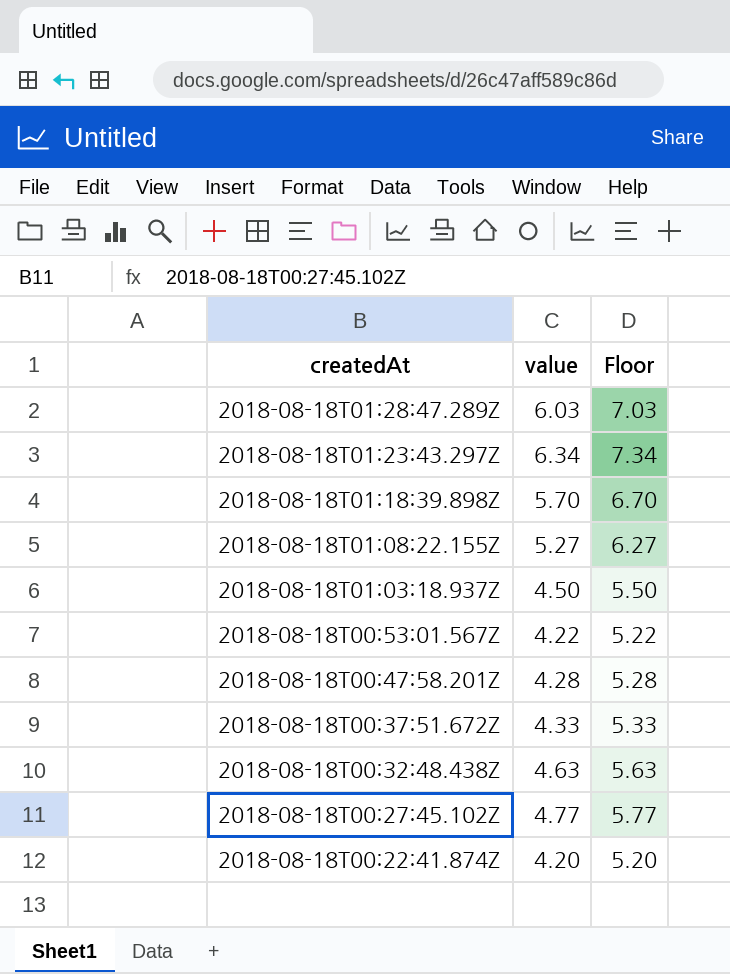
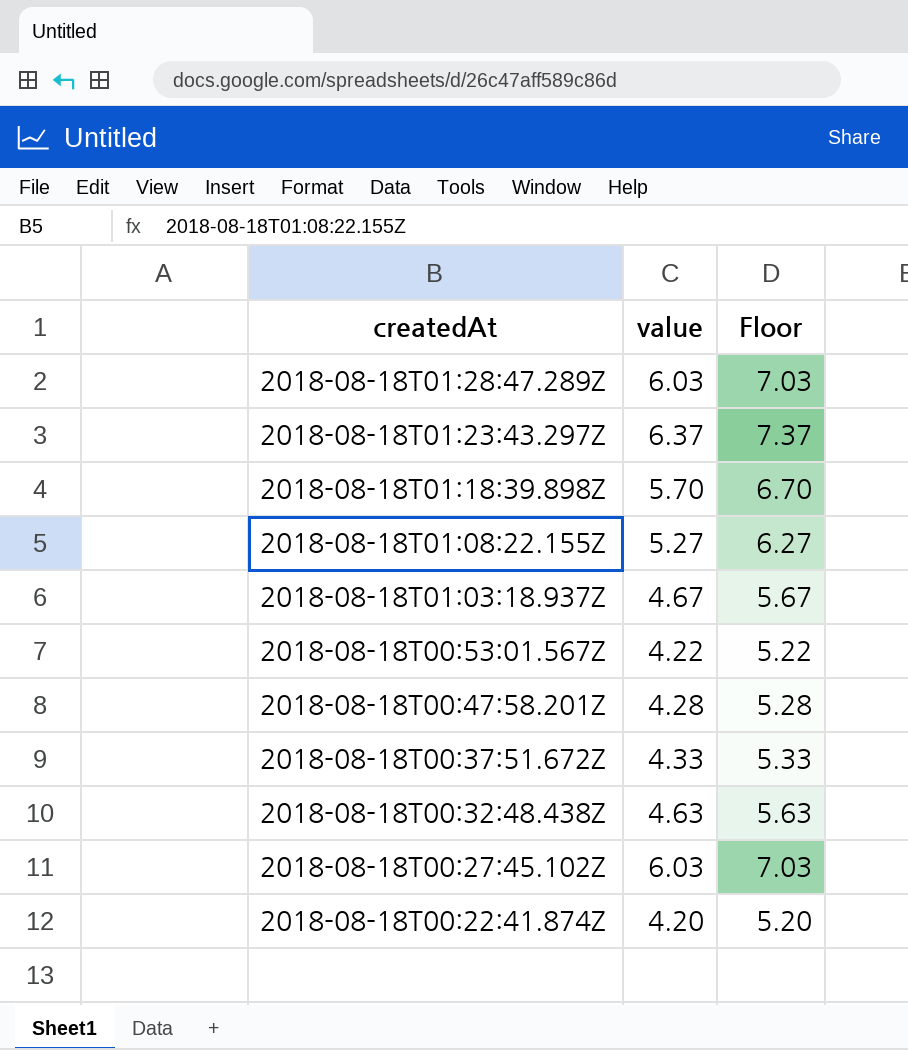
2018-08-18T01:23:43.297Z | value: 6.34 -> 6.37
2018-08-18T01:23:43.297Z | Floor: 7.34 -> 7.37
2018-08-18T01:03:18.937Z | value: 4.50 -> 4.67
2018-08-18T01:03:18.937Z | Floor: 5.50 -> 5.67
2018-08-18T00:27:45.102Z | value: 4.77 -> 6.03
2018-08-18T00:27:45.102Z | Floor: 5.77 -> 7.03

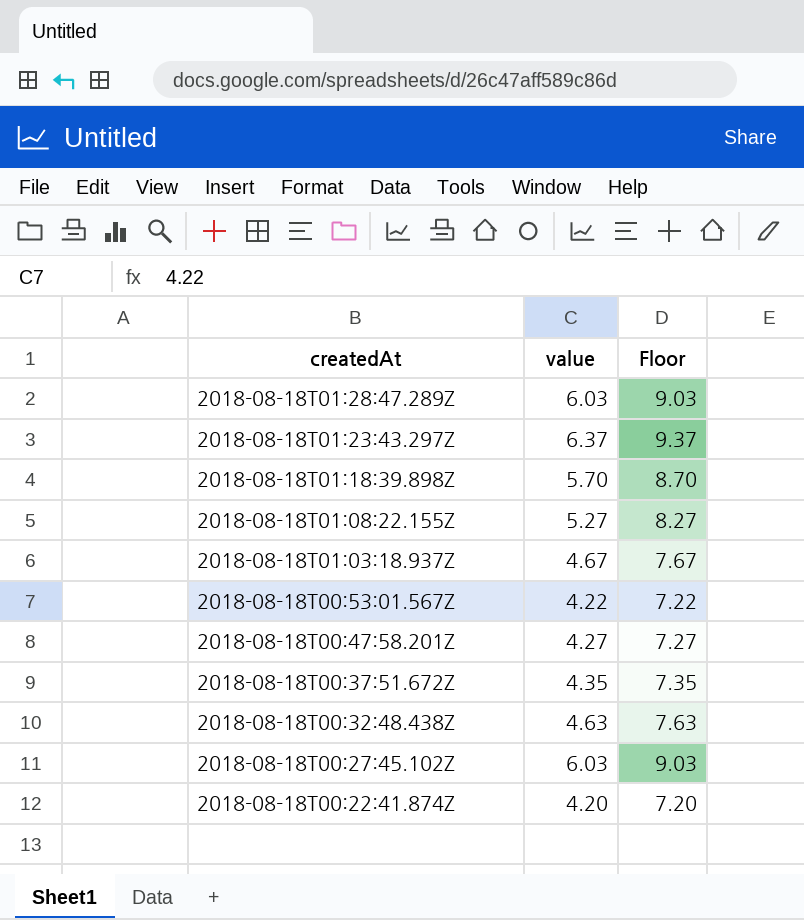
column Floor | formula: [value] + 1 -> [value] + 3
2018-08-18T00:47:58.201Z | value: 4.28 -> 4.27
2018-08-18T00:37:51.672Z | value: 4.33 -> 4.35

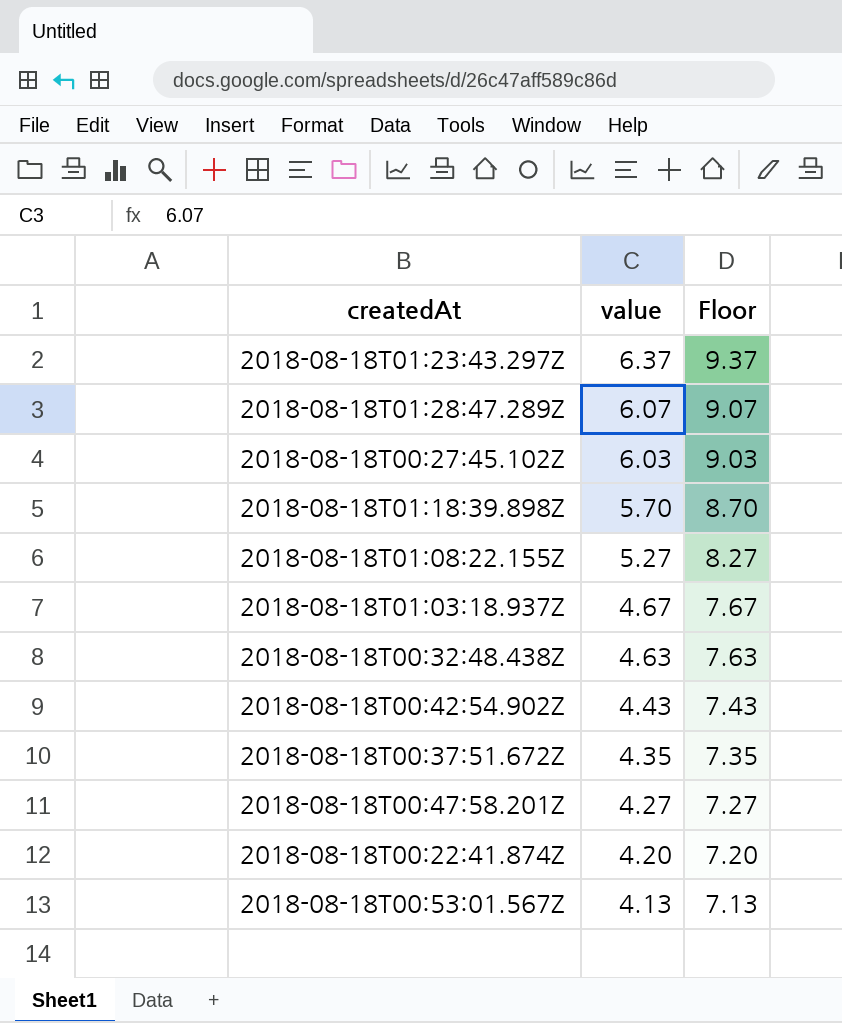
row order: createdAt descending -> value descending
2018-08-18T01:28:47.289Z | value: 6.03 -> 6.07
2018-08-18T01:28:47.289Z | Floor: 9.03 -> 9.07
row 2018-08-18T00:42:54.902Z: none -> 4.43 | 7.43
2018-08-18T00:53:01.567Z | value: 4.22 -> 4.13
2018-08-18T00:53:01.567Z | Floor: 7.22 -> 7.13

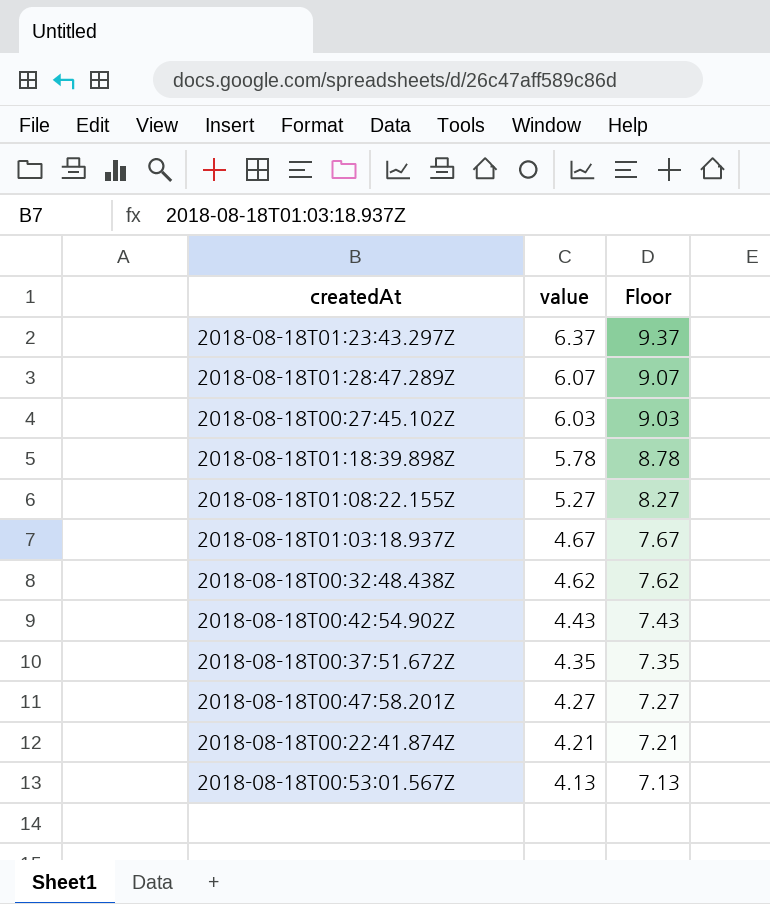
2018-08-18T01:18:39.898Z | value: 5.70 -> 5.78
2018-08-18T01:18:39.898Z | Floor: 8.70 -> 8.78
2018-08-18T00:32:48.438Z | value: 4.63 -> 4.62
2018-08-18T00:32:48.438Z | Floor: 7.63 -> 7.62
2018-08-18T00:22:41.874Z | value: 4.20 -> 4.21
2018-08-18T00:22:41.874Z | Floor: 7.20 -> 7.21

